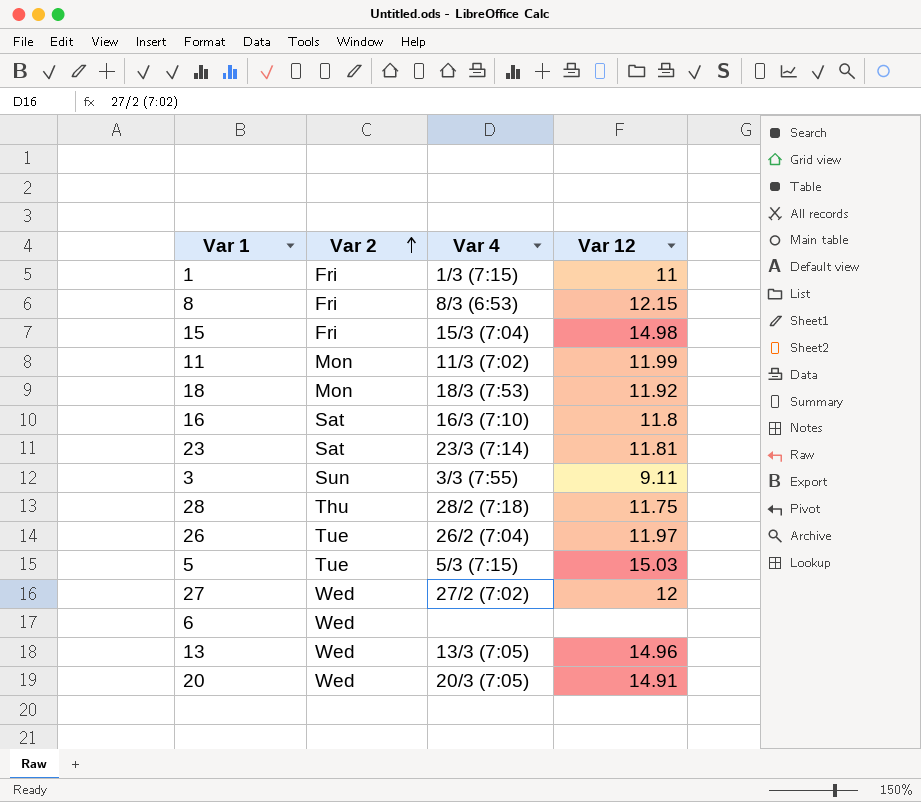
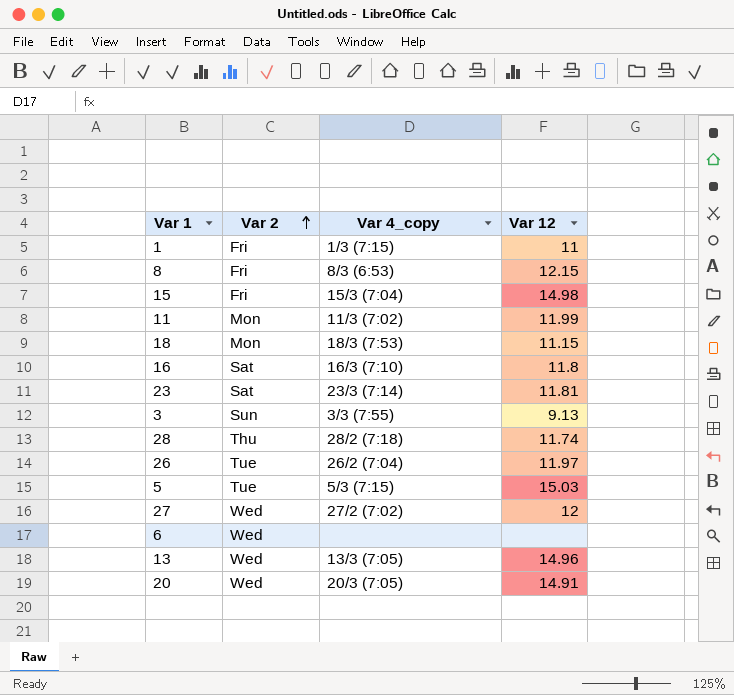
column name: Var 4 -> Var 4_copy
18 | Var 12: 11.92 -> 11.15
3 | Var 12: 9.11 -> 9.13
28 | Var 12: 11.75 -> 11.74

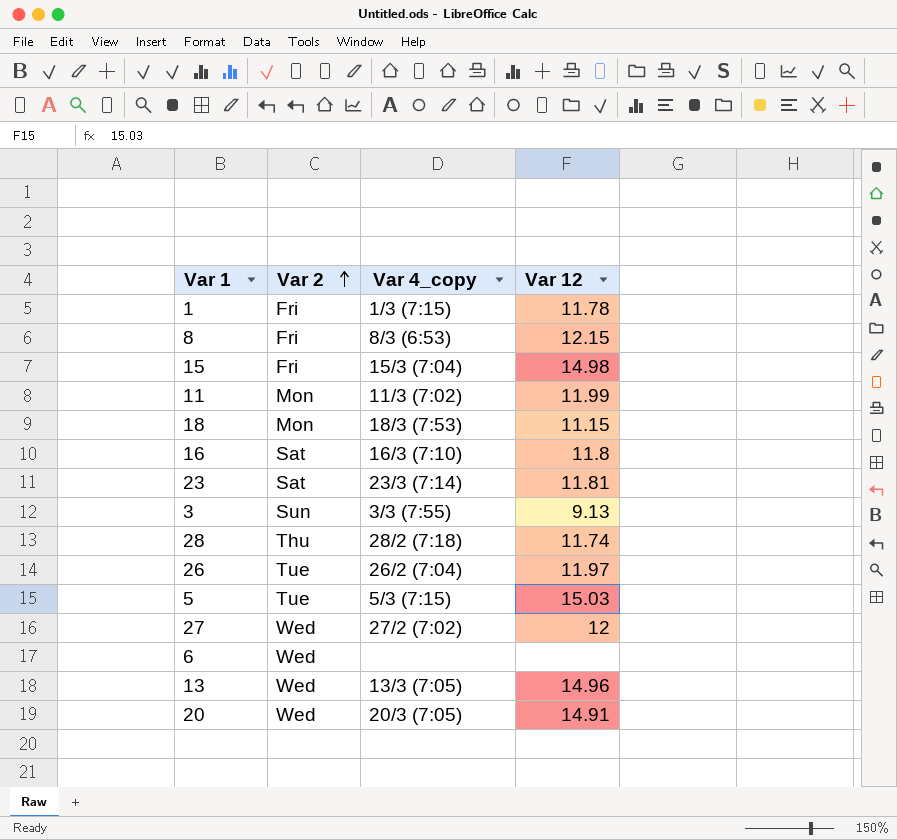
1 | Var 12: 11 -> 11.78

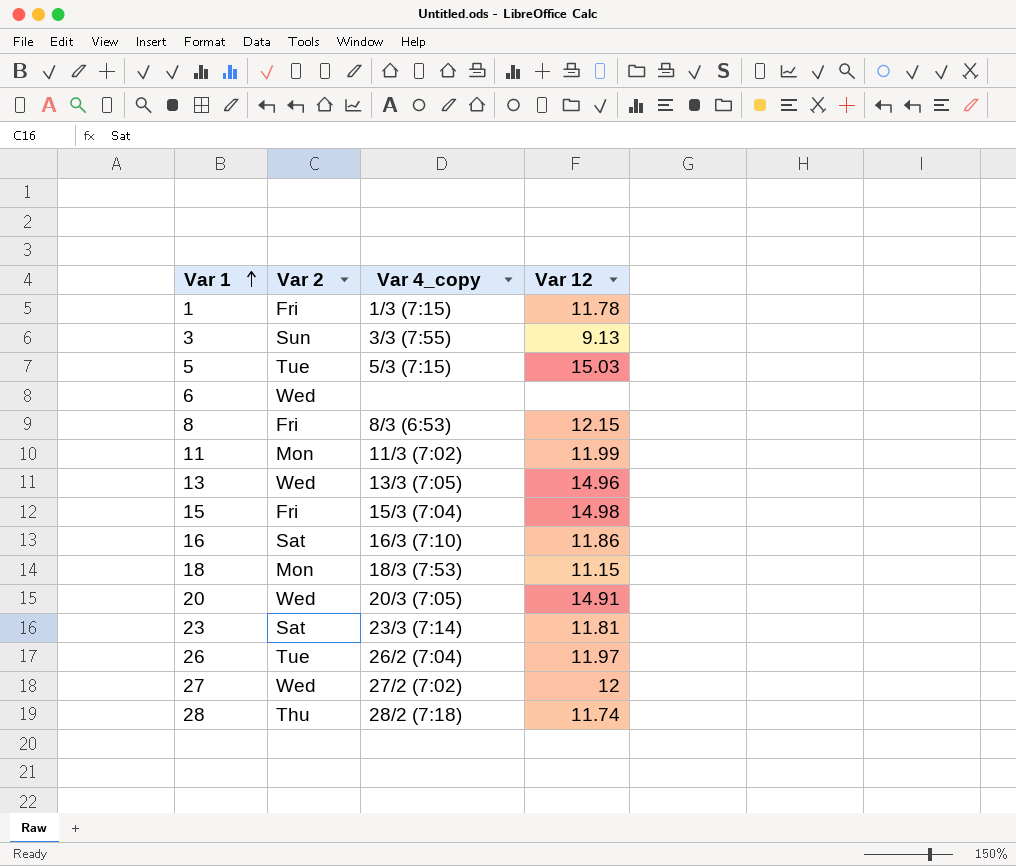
row order: Var 2 ascending -> Var 1 ascending
16 | Var 12: 11.8 -> 11.86

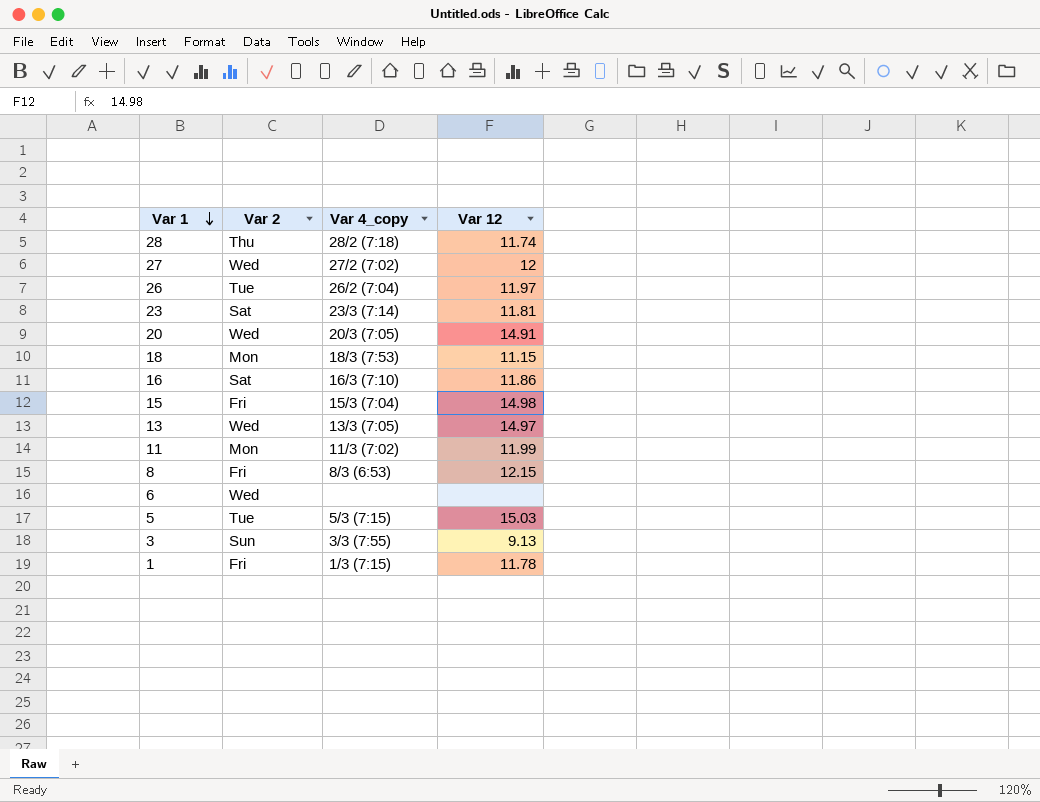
row order: Var 1 ascending -> Var 1 descending
13 | Var 12: 14.96 -> 14.97

